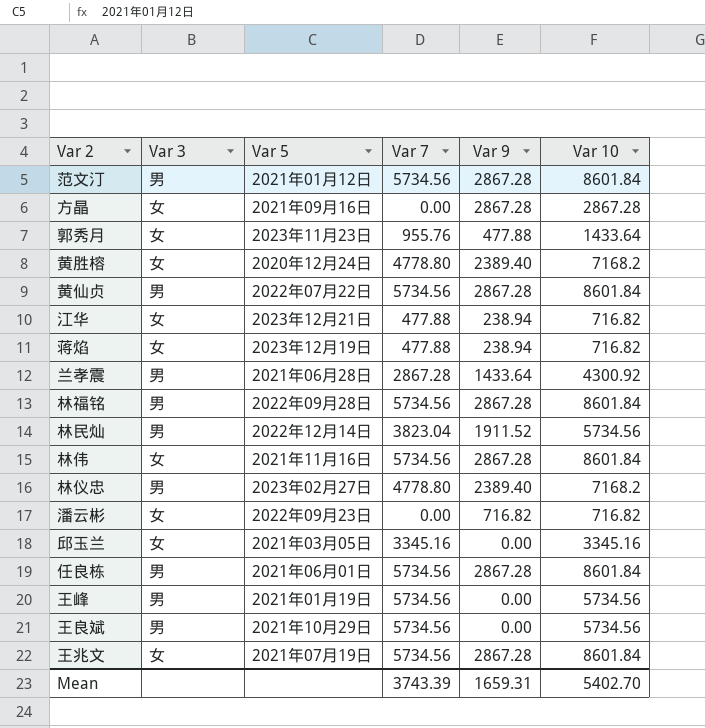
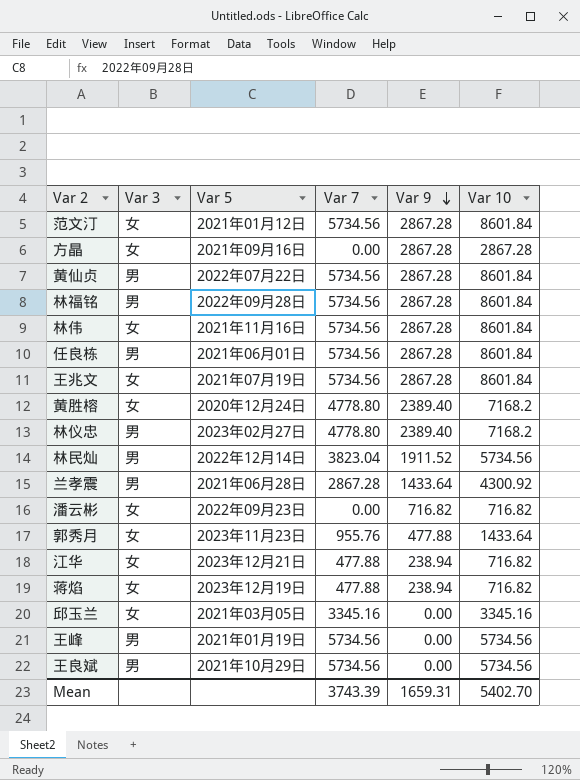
row order: none -> Var 9 descending
范文汀 | Var 3: 男 -> 女

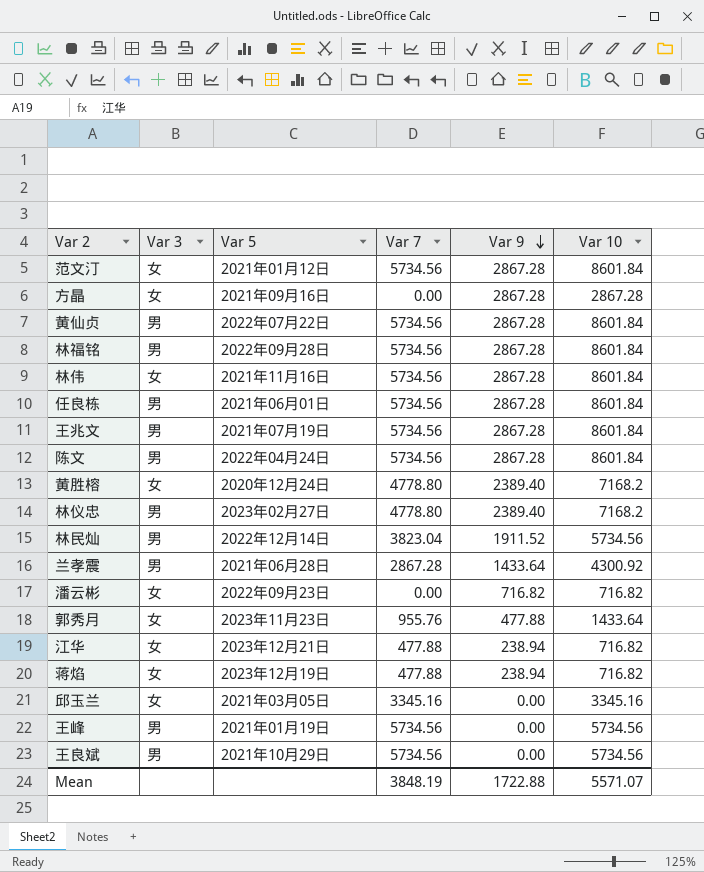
王兆文 | Var 3: 女 -> 男
row 陈文: none -> 男 | 2022年04月24日 | 5734.56 | 2867.28 | 8601.84
Mean | Var 7: 3743.39 -> 3848.19
Mean | Var 9: 1659.31 -> 1722.88
Mean | Var 10: 5402.70 -> 5571.07

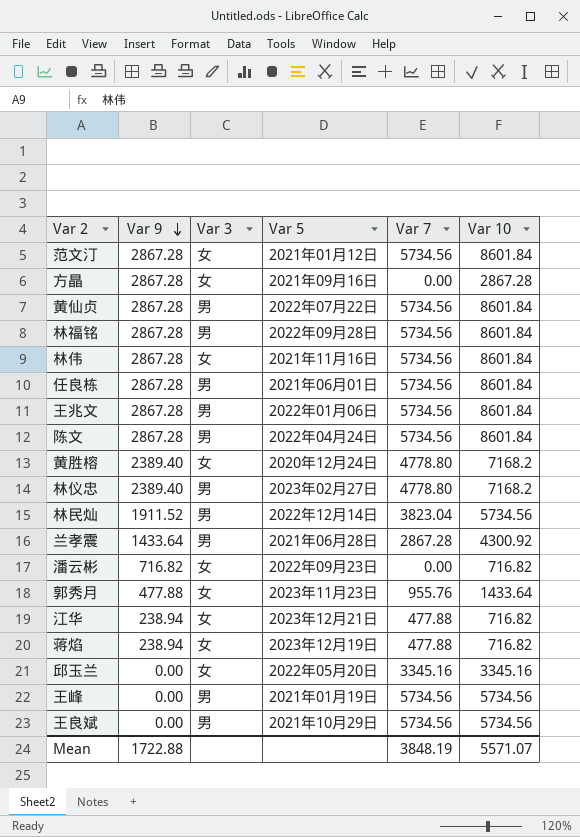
column Var 9 | position: 5 -> 2
王兆文 | Var 5: 2021年07月19日 -> 2022年01月06日
邱玉兰 | Var 5: 2021年03月05日 -> 2022年05月20日

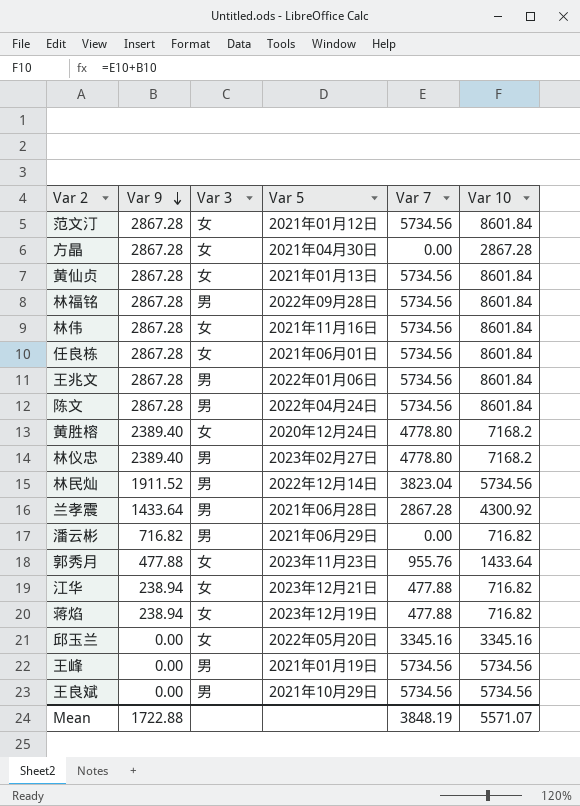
方晶 | Var 5: 2021年09月16日 -> 2021年04月30日
黄仙贞 | Var 3: 男 -> 女
黄仙贞 | Var 5: 2022年07月22日 -> 2021年01月13日
任良栋 | Var 3: 男 -> 女
潘云彬 | Var 3: 女 -> 男
潘云彬 | Var 5: 2022年09月23日 -> 2021年06月29日

